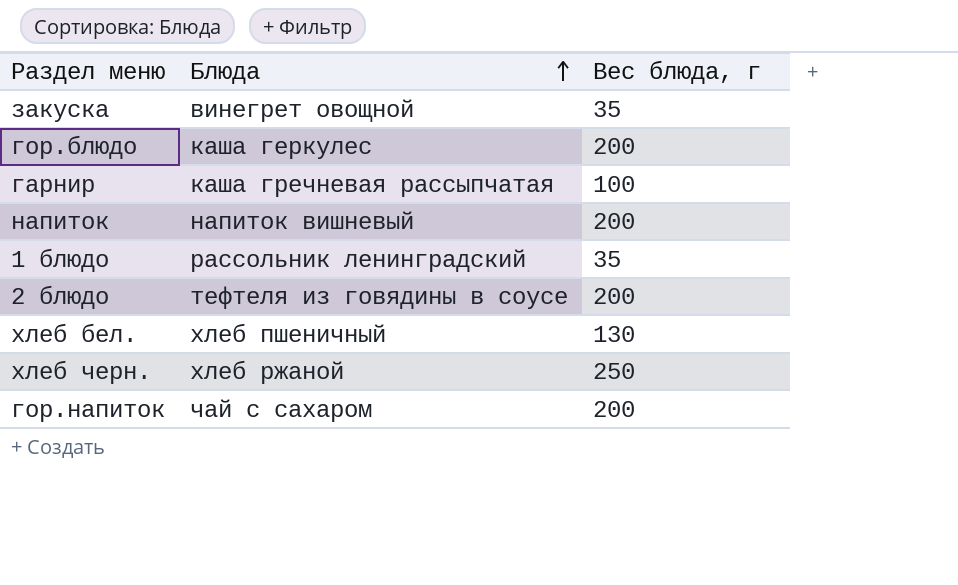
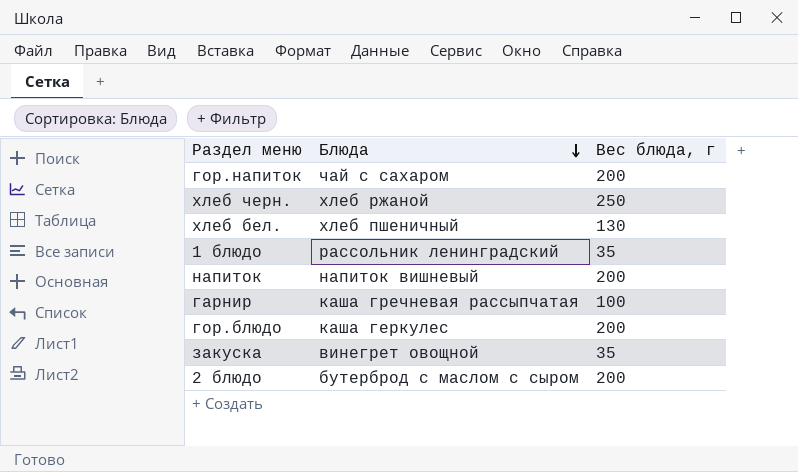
row order: Блюда ascending -> Блюда descending
2 блюдо | Блюда: тефтеля из говядины в соусе -> бутерброд с маслом с сыром

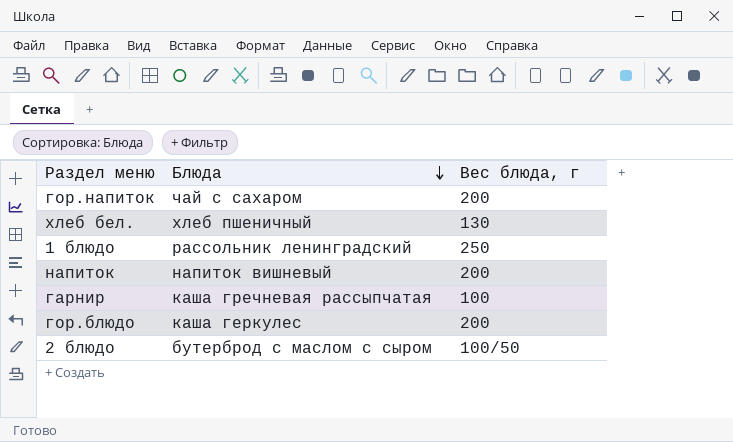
row хлеб черн.: хлеб ржаной | 250 -> none
row закуска: винегрет овощной | 35 -> none
1 блюдо | Вес блюда, г: 35 -> 250
2 блюдо | Вес блюда, г: 200 -> 100/50

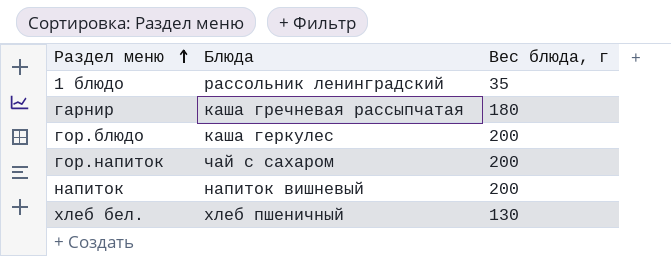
row order: Блюда descending -> Раздел меню ascending
row 2 блюдо: бутерброд с маслом с сыром | 100/50 -> none
1 блюдо | Вес блюда, г: 250 -> 35
гарнир | Вес блюда, г: 100 -> 180

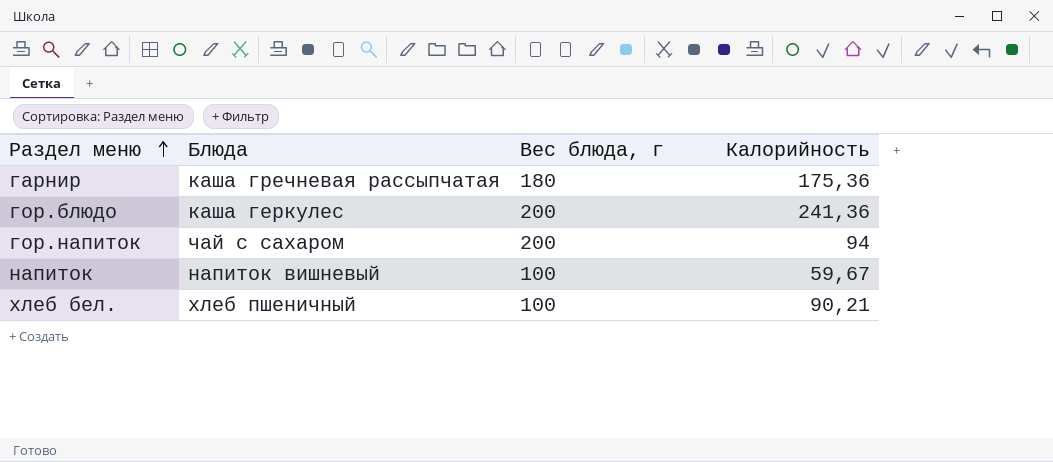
column Калорийность | position: none -> 4
row 1 блюдо: рассольник ленинградский | 35 -> none
напиток | Вес блюда, г: 200 -> 100
хлеб бел. | Вес блюда, г: 130 -> 100

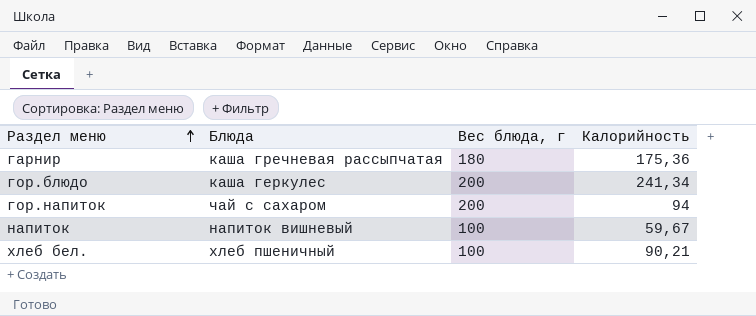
гор.блюдо | Калорийность: 241,36 -> 241,34

